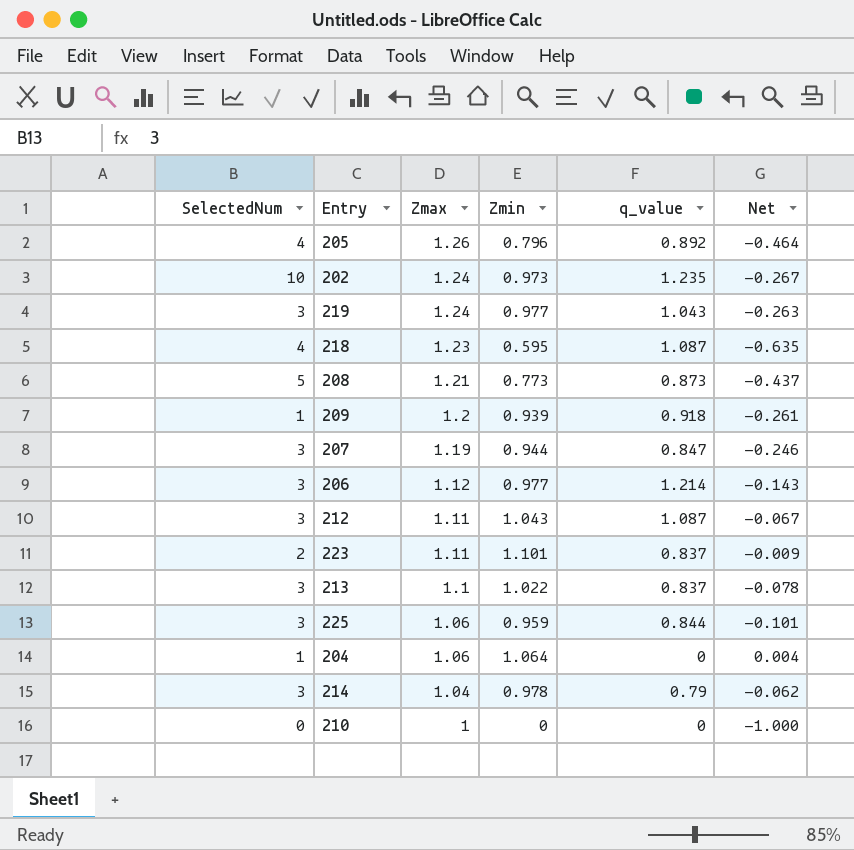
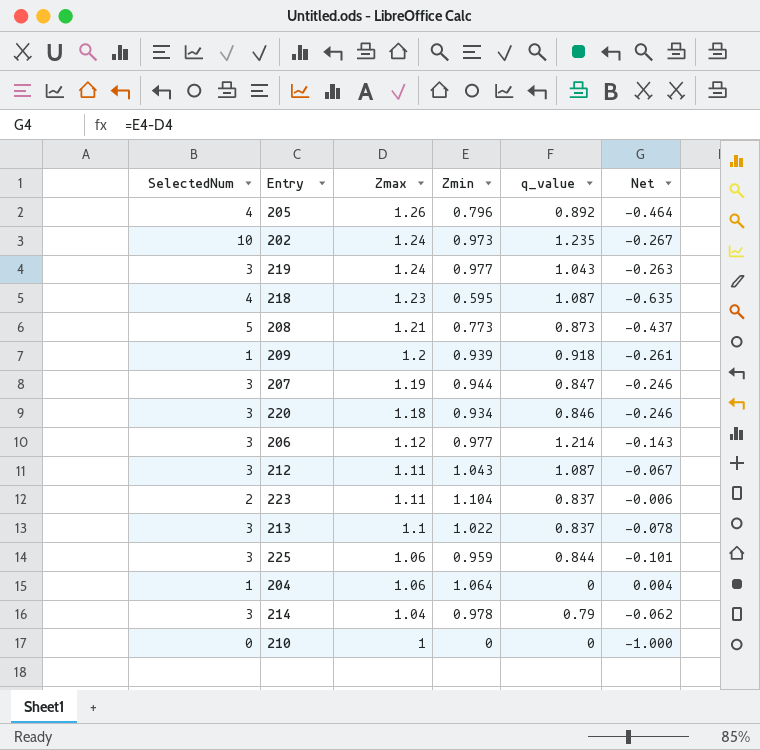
row 220: none -> 3 | 1.18 | 0.934 | 0.846 | -0.246
223 | Zmin: 1.101 -> 1.104
223 | Net: -0.009 -> -0.006

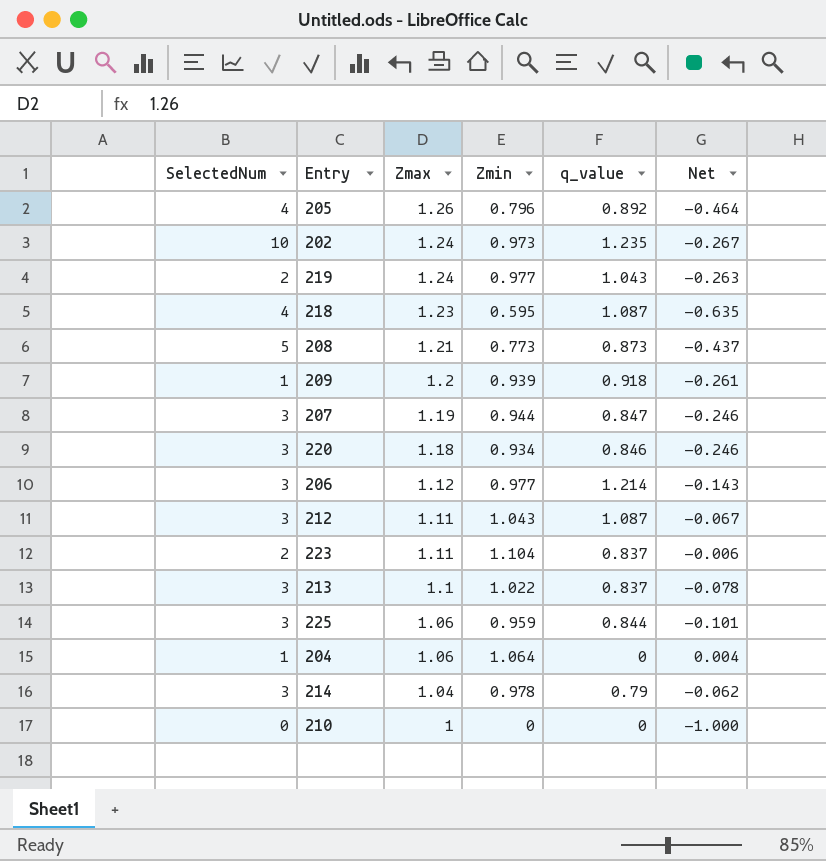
219 | SelectedNum: 3 -> 2

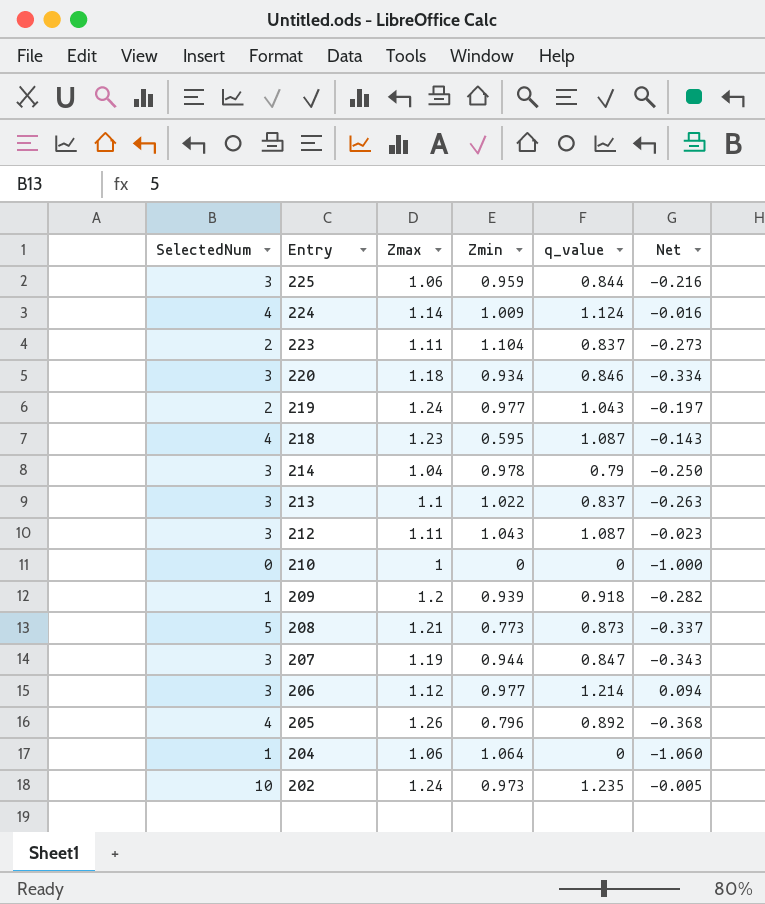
row order: Zmax descending -> Entry descending
column Net | formula: [Zmin] - [Zmax] -> [q_value] - [Zmax]
row 224: none -> 4 | 1.14 | 1.009 | 1.124 | -0.016

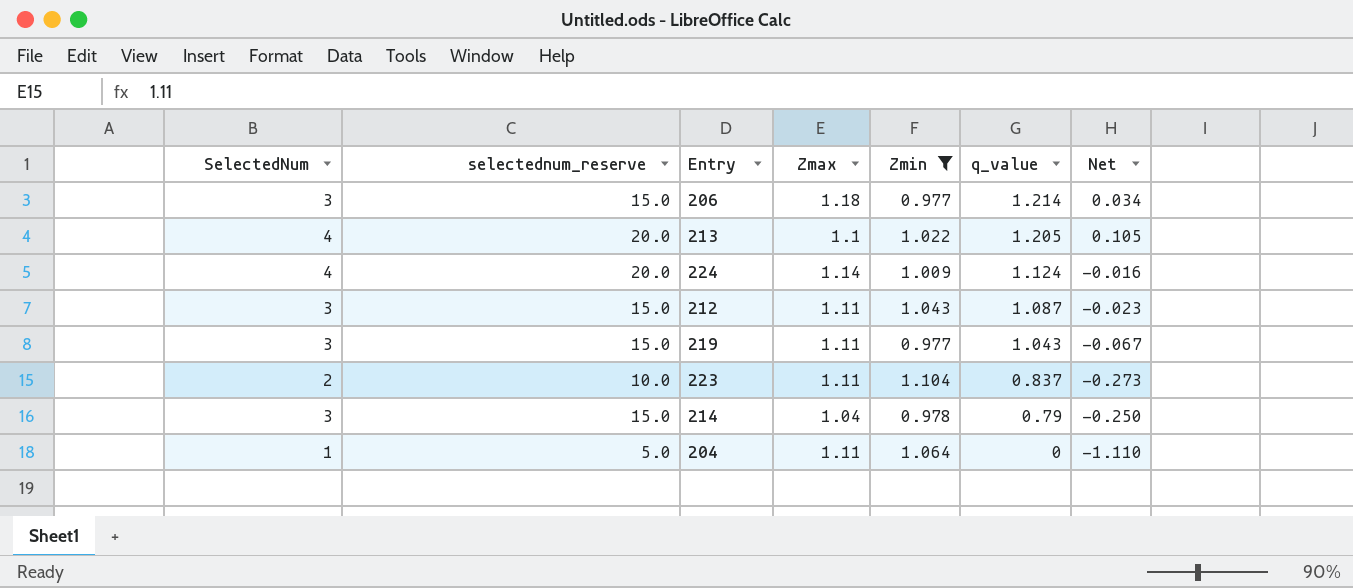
filter: none -> Zmin >= 0.977
row order: Entry descending -> q_value descending
column selectednum_reserve | formula: none -> [SelectedNum] * 5
206 | Zmax: 1.12 -> 1.18
206 | Net: 0.094 -> 0.034
213 | SelectedNum: 3 -> 4
213 | q_value: 0.837 -> 1.205
213 | Net: -0.263 -> 0.105
219 | SelectedNum: 2 -> 3
219 | Zmax: 1.24 -> 1.11
219 | Net: -0.197 -> -0.067
204 | Zmax: 1.06 -> 1.11
204 | Net: -1.060 -> -1.110

